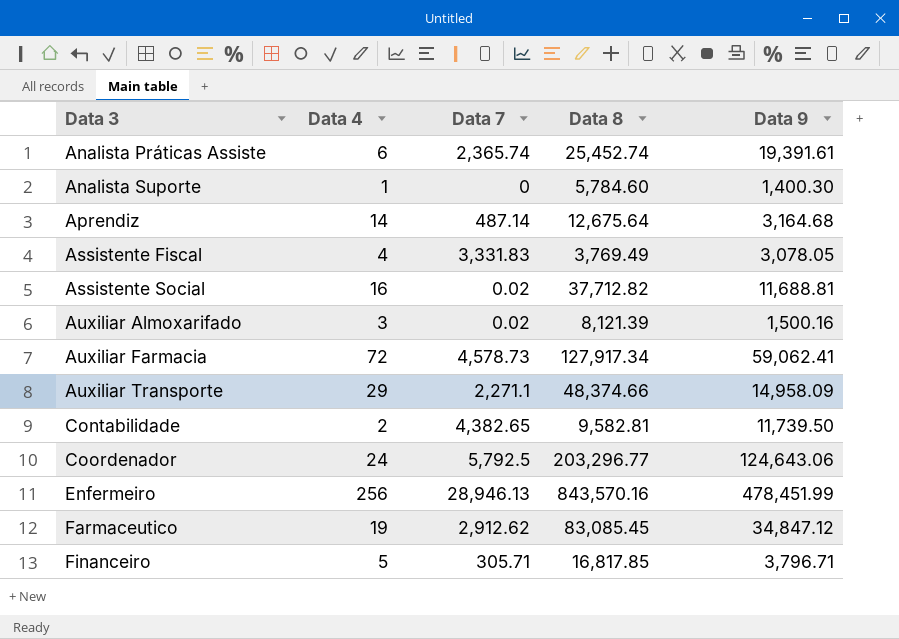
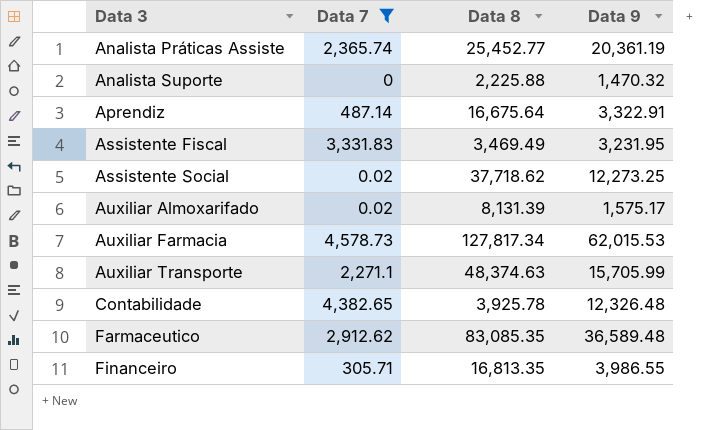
filter: none -> Data 7 <= 4,578.73
column Data 4 | position: 2 -> none
Analista Práticas Assiste | Data 8: 25,452.74 -> 25,452.77
Analista Práticas Assiste | Data 9: 19,391.61 -> 20,361.19
Analista Suporte | Data 8: 5,784.60 -> 2,225.88
Analista Suporte | Data 9: 1,400.30 -> 1,470.32
Aprendiz | Data 8: 12,675.64 -> 16,675.64
Aprendiz | Data 9: 3,164.68 -> 3,322.91
Assistente Fiscal | Data 8: 3,769.49 -> 3,469.49
Assistente Fiscal | Data 9: 3,078.05 -> 3,231.95
Assistente Social | Data 8: 37,712.82 -> 37,718.62
Assistente Social | Data 9: 11,688.81 -> 12,273.25
Auxiliar Almoxarifado | Data 8: 8,121.39 -> 8,131.39
Auxiliar Almoxarifado | Data 9: 1,500.16 -> 1,575.17
Auxiliar Farmacia | Data 8: 127,917.34 -> 127,817.34
Auxiliar Farmacia | Data 9: 59,062.41 -> 62,015.53
Auxiliar Transporte | Data 8: 48,374.66 -> 48,374.63
Auxiliar Transporte | Data 9: 14,958.09 -> 15,705.99
Contabilidade | Data 8: 9,582.81 -> 3,925.78
Contabilidade | Data 9: 11,739.50 -> 12,326.48
Farmaceutico | Data 8: 83,085.45 -> 83,085.35
Farmaceutico | Data 9: 34,847.12 -> 36,589.48
Financeiro | Data 8: 16,817.85 -> 16,813.35
Financeiro | Data 9: 3,796.71 -> 3,986.55

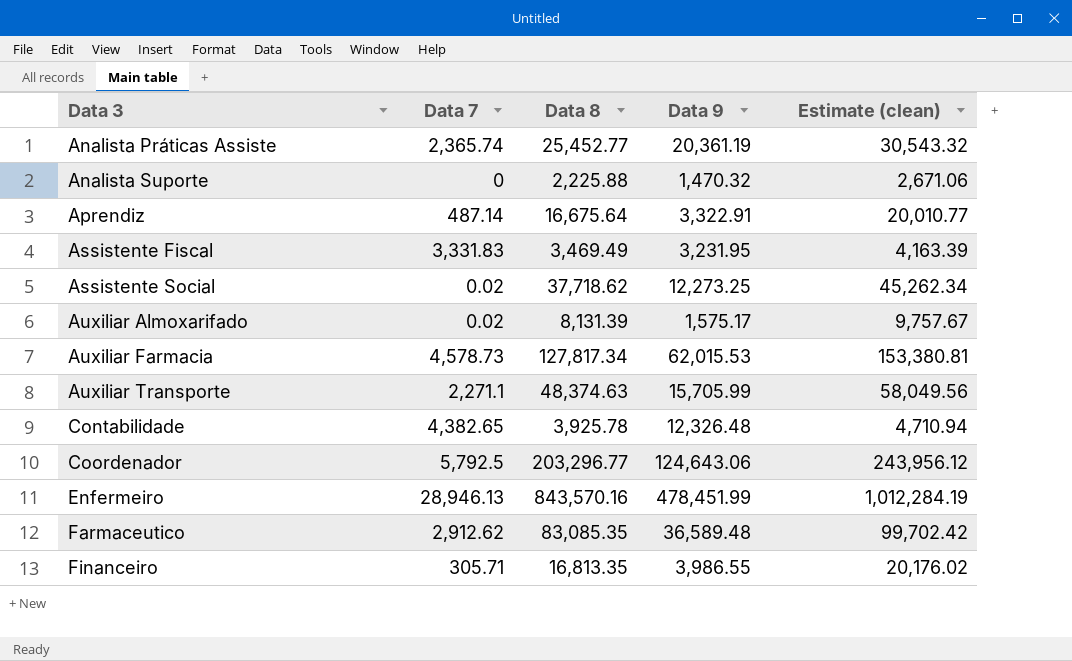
filter: Data 7 <= 4,578.73 -> none
column Estimate (clean) | formula: none -> [Data 8] * 1.2

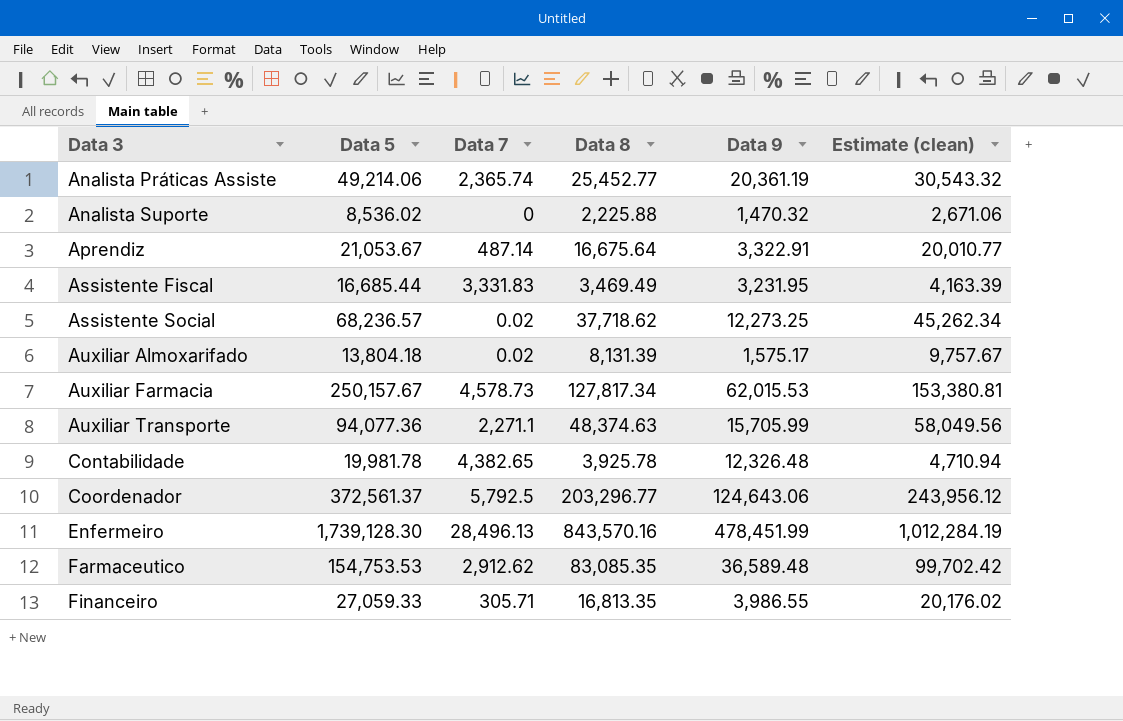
column Data 5 | position: none -> 2
Enfermeiro | Data 7: 28,946.13 -> 28,496.13

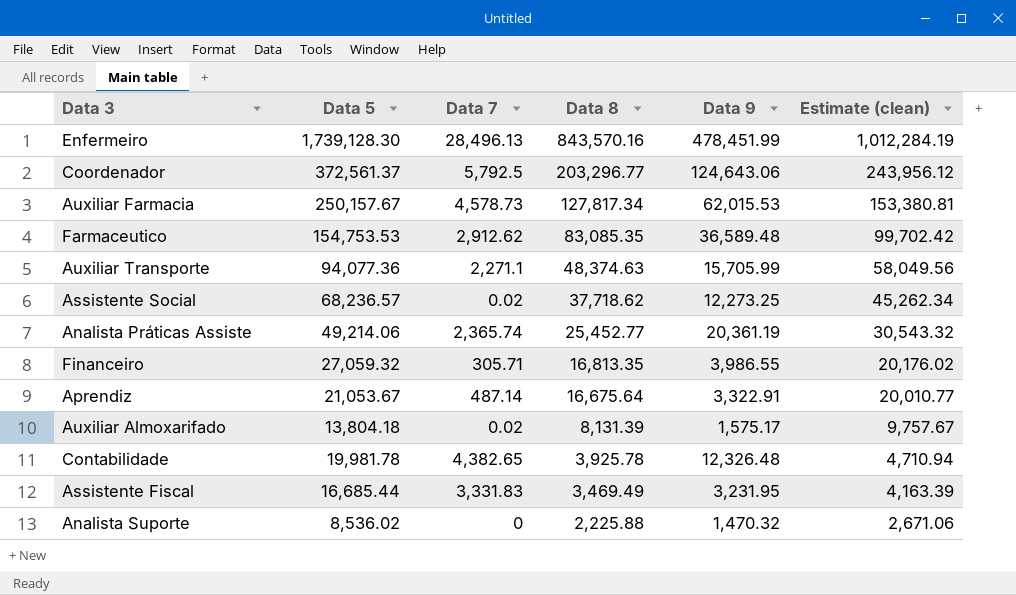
row order: Data 3 ascending -> Data 8 descending
Financeiro | Data 5: 27,059.33 -> 27,059.32

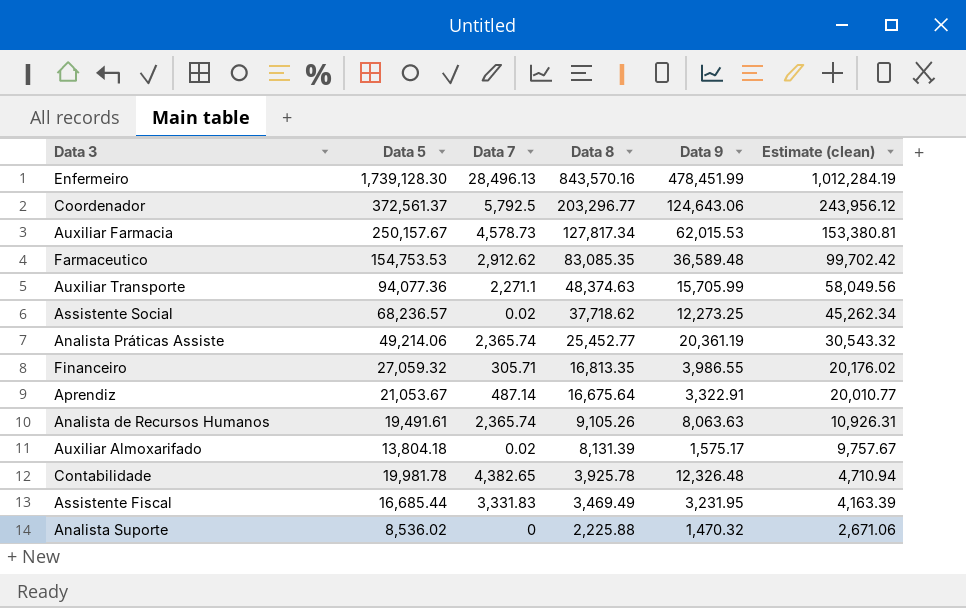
row Analista de Recursos Humanos: none -> 19,491.61 | 2,365.74 | 9,105.26 | 8,063.63 | 10,926.31

